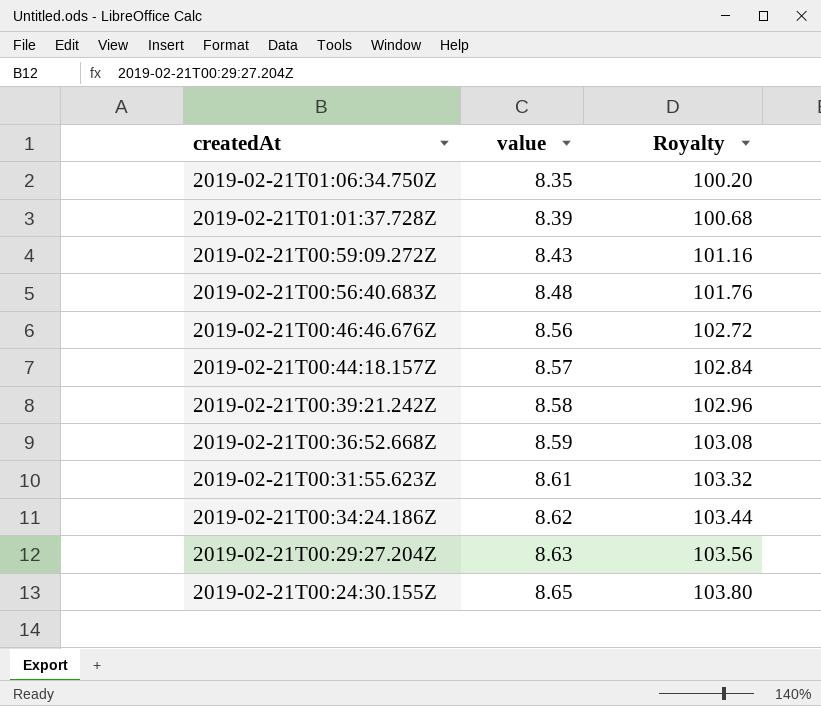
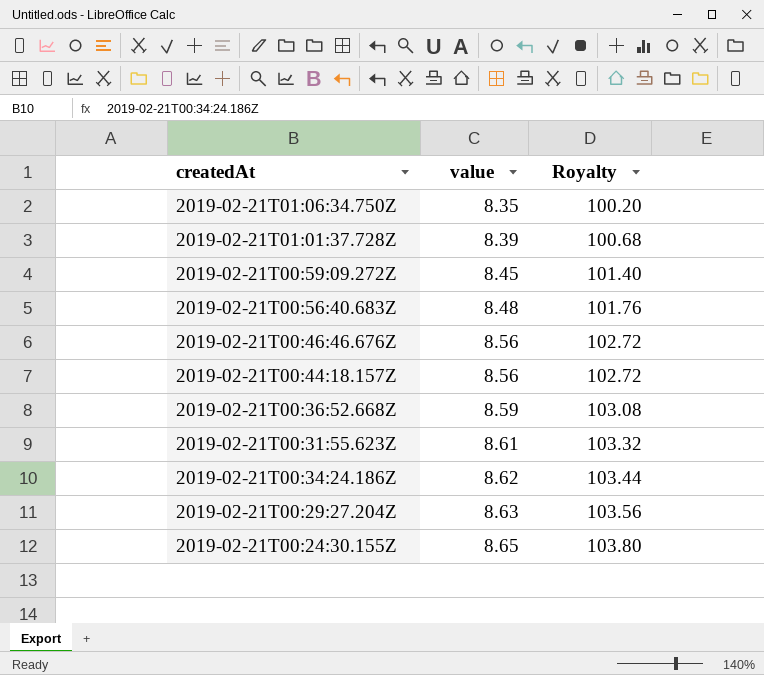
row 2019-02-21T00:39:21.242Z: 8.58 | 102.96 -> none
2019-02-21T00:59:09.272Z | value: 8.43 -> 8.45
2019-02-21T00:59:09.272Z | Royalty: 101.16 -> 101.40
2019-02-21T00:44:18.157Z | value: 8.57 -> 8.56
2019-02-21T00:44:18.157Z | Royalty: 102.84 -> 102.72

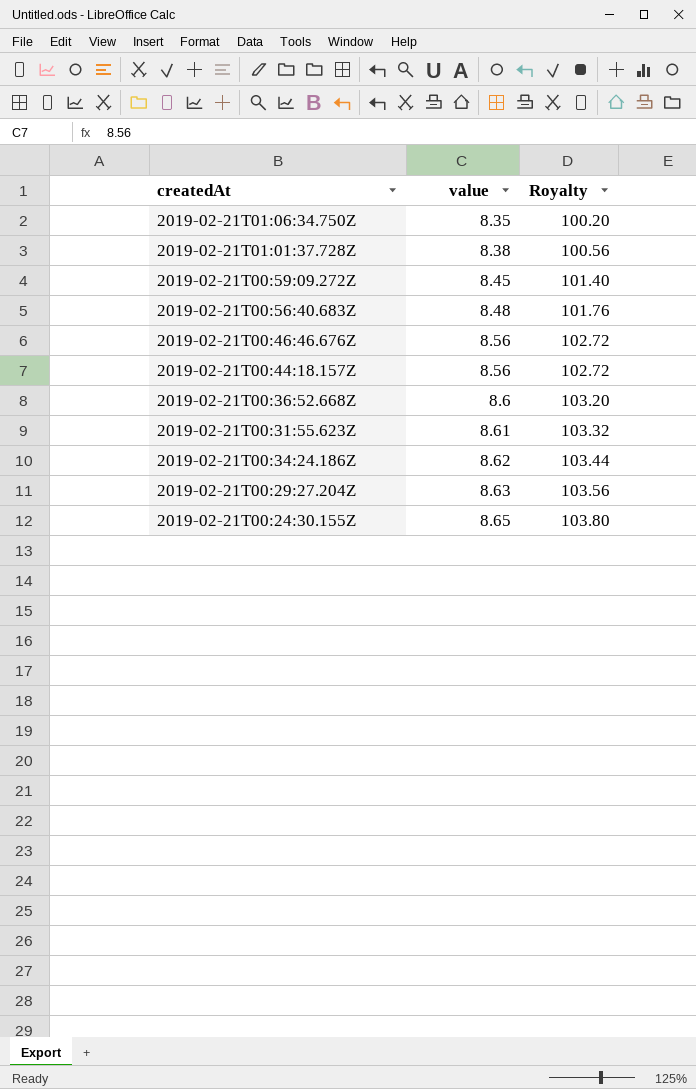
2019-02-21T01:01:37.728Z | value: 8.39 -> 8.38
2019-02-21T01:01:37.728Z | Royalty: 100.68 -> 100.56
2019-02-21T00:36:52.668Z | value: 8.59 -> 8.6
2019-02-21T00:36:52.668Z | Royalty: 103.08 -> 103.20

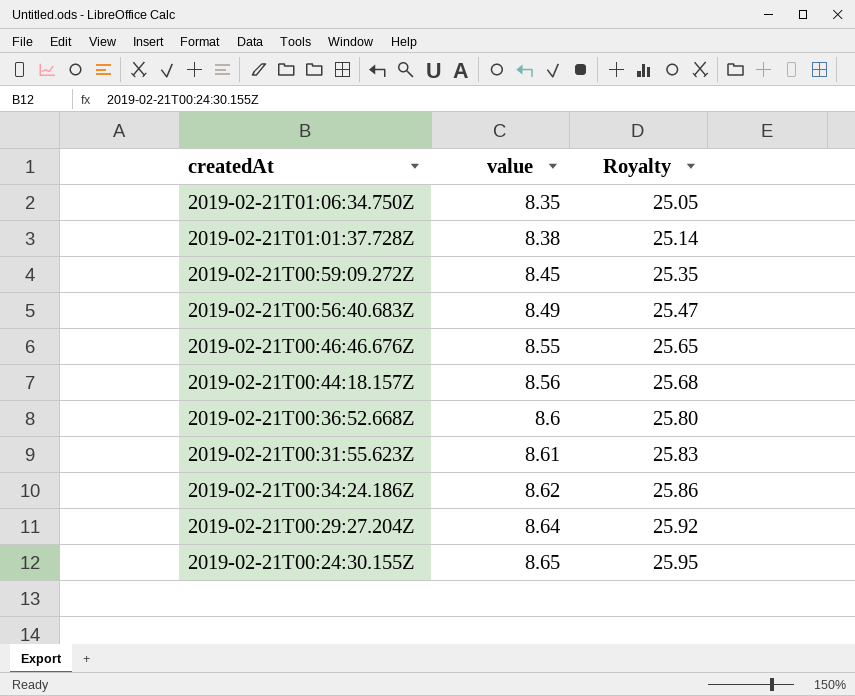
column Royalty | formula: [value] * 12 -> [value] * 3
2019-02-21T00:56:40.683Z | value: 8.48 -> 8.49
2019-02-21T00:46:46.676Z | value: 8.56 -> 8.55
2019-02-21T00:29:27.204Z | value: 8.63 -> 8.64

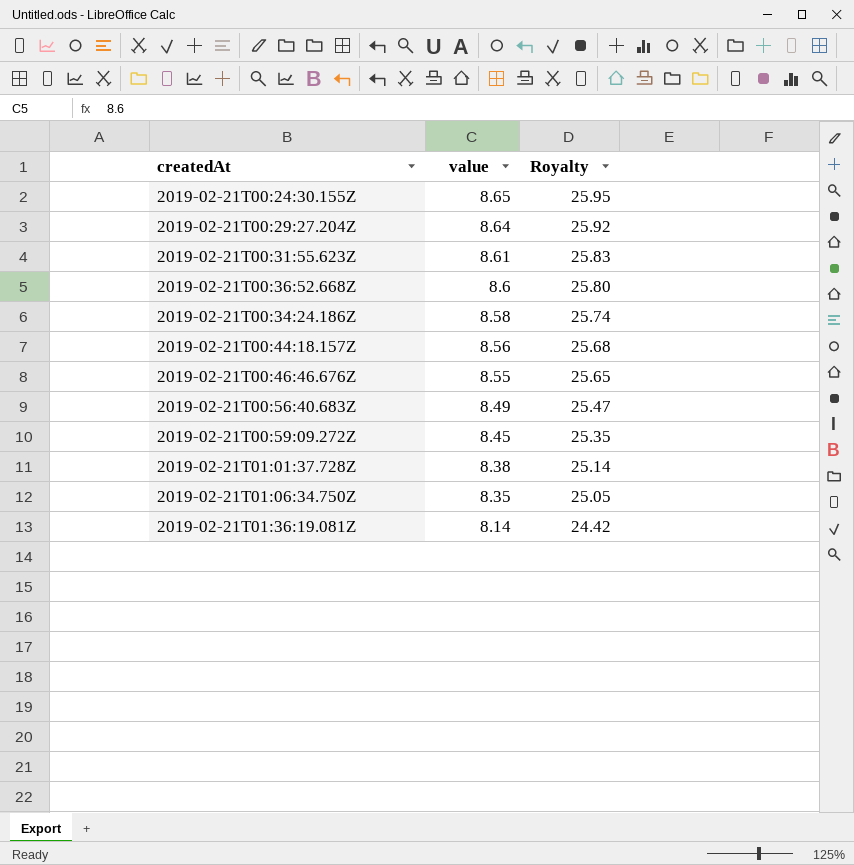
row order: value ascending -> value descending
2019-02-21T00:34:24.186Z | value: 8.62 -> 8.58
2019-02-21T00:34:24.186Z | Royalty: 25.86 -> 25.74
row 2019-02-21T01:36:19.081Z: none -> 8.14 | 24.42

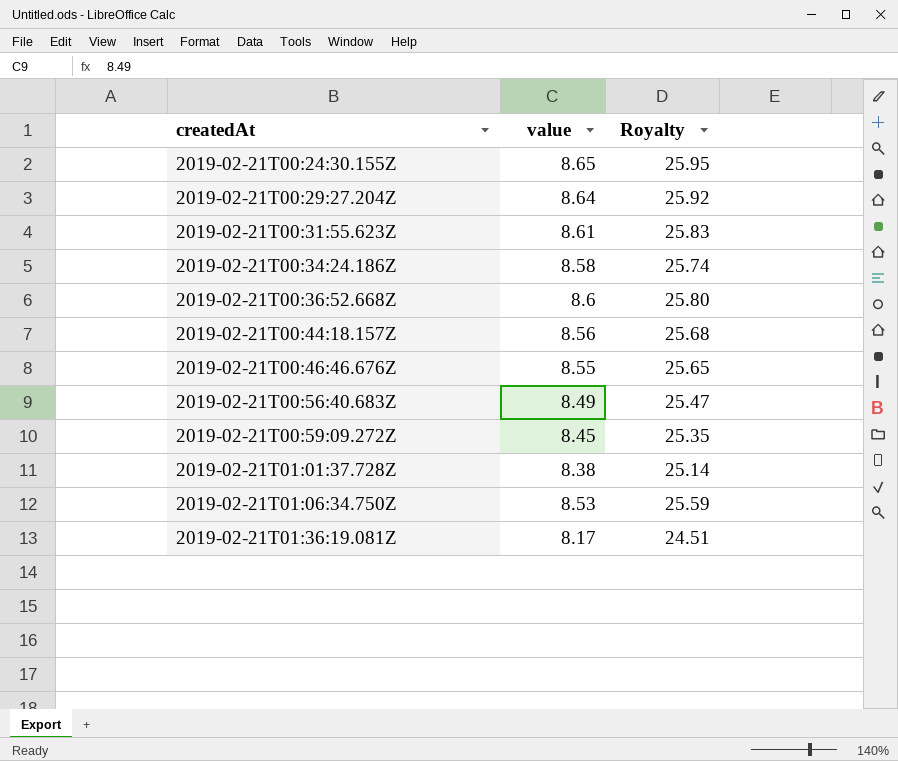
row order: value descending -> createdAt ascending
2019-02-21T01:06:34.750Z | value: 8.35 -> 8.53
2019-02-21T01:06:34.750Z | Royalty: 25.05 -> 25.59
2019-02-21T01:36:19.081Z | value: 8.14 -> 8.17
2019-02-21T01:36:19.081Z | Royalty: 24.42 -> 24.51

